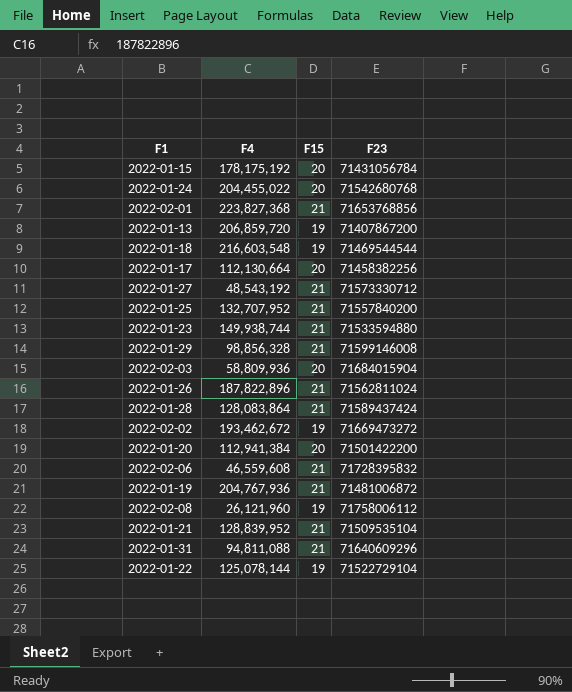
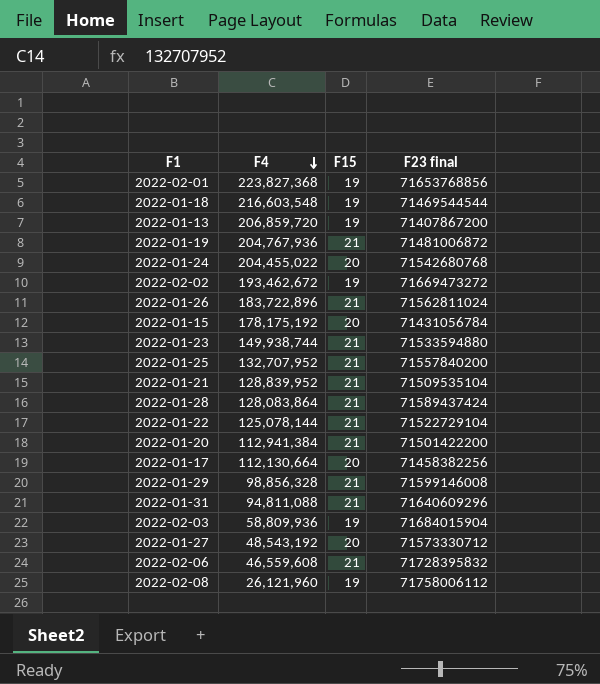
row order: none -> F4 descending
column name: F23 -> F23 final
2022-02-01 | F15: 21 -> 19
2022-01-26 | F4: 187,822,896 -> 183,722,896
2022-01-22 | F15: 19 -> 21
2022-01-20 | F15: 20 -> 21
2022-02-03 | F15: 20 -> 19
2022-01-27 | F15: 21 -> 20

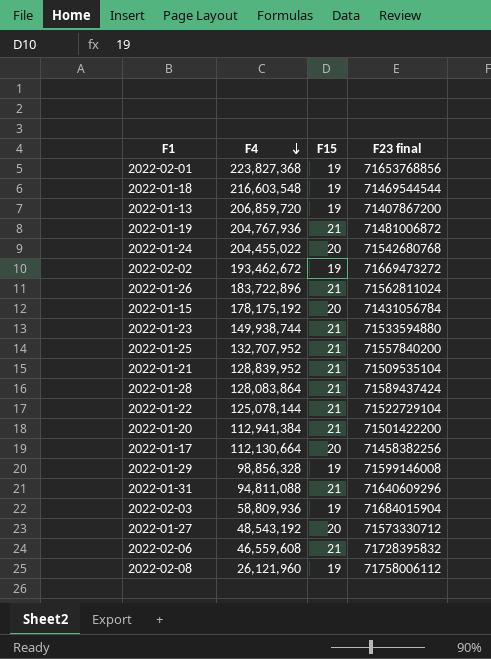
2022-01-29 | F15: 21 -> 19

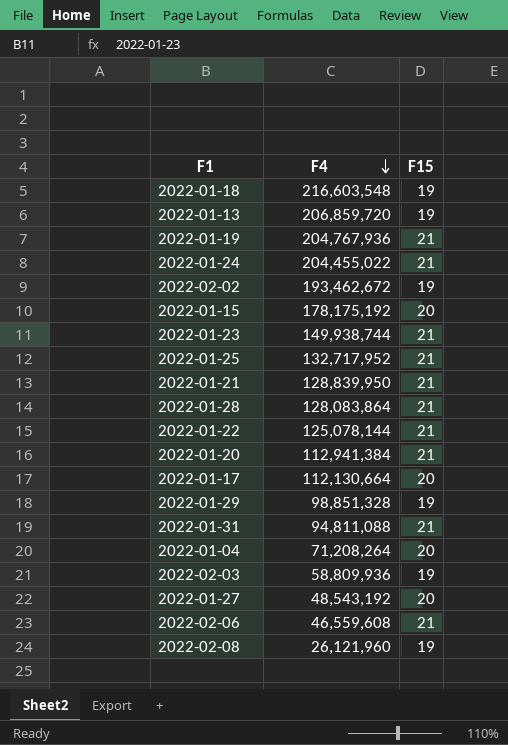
column F23 final | position: 4 -> none
row 2022-02-01: 223,827,368 | 19 | 71653768856 -> none
row 2022-01-26: 183,722,896 | 21 | 71562811024 -> none
2022-01-24 | F15: 20 -> 21
2022-01-25 | F4: 132,707,952 -> 132,717,952
2022-01-21 | F4: 128,839,952 -> 128,839,950
2022-01-29 | F4: 98,856,328 -> 98,851,328
row 2022-01-04: none -> 71,208,264 | 20

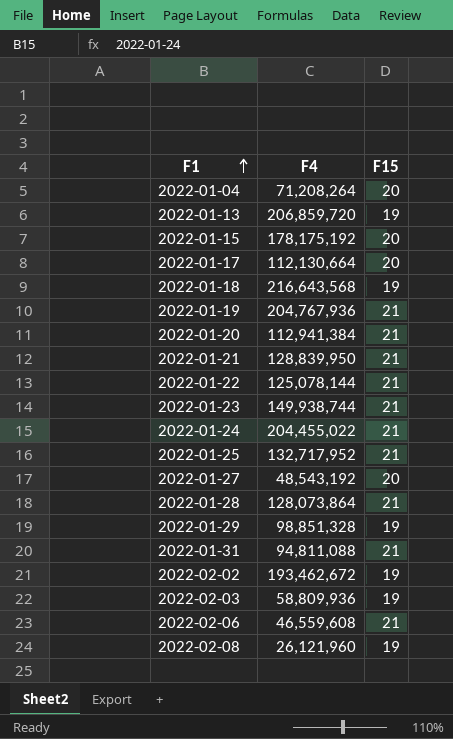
row order: F4 descending -> F1 ascending
2022-01-18 | F4: 216,603,548 -> 216,643,568
2022-01-28 | F4: 128,083,864 -> 128,073,864

